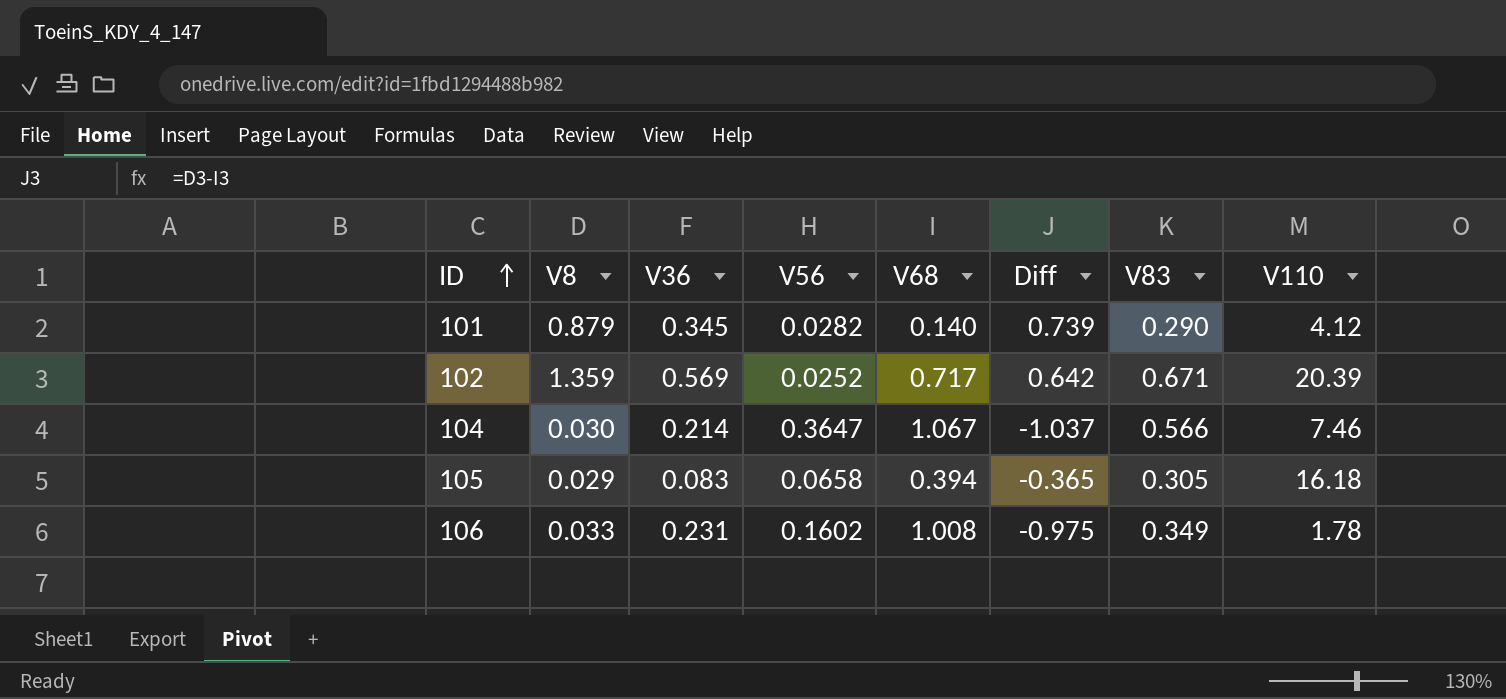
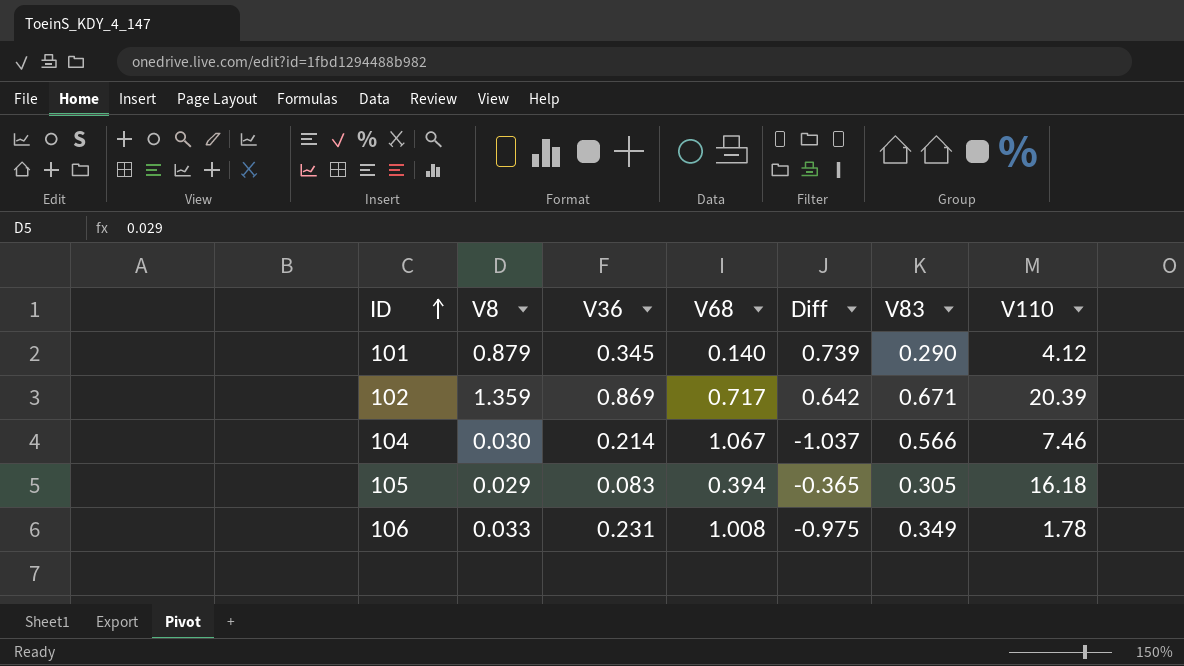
column V56 | position: 4 -> none
102 | V36: 0.569 -> 0.869

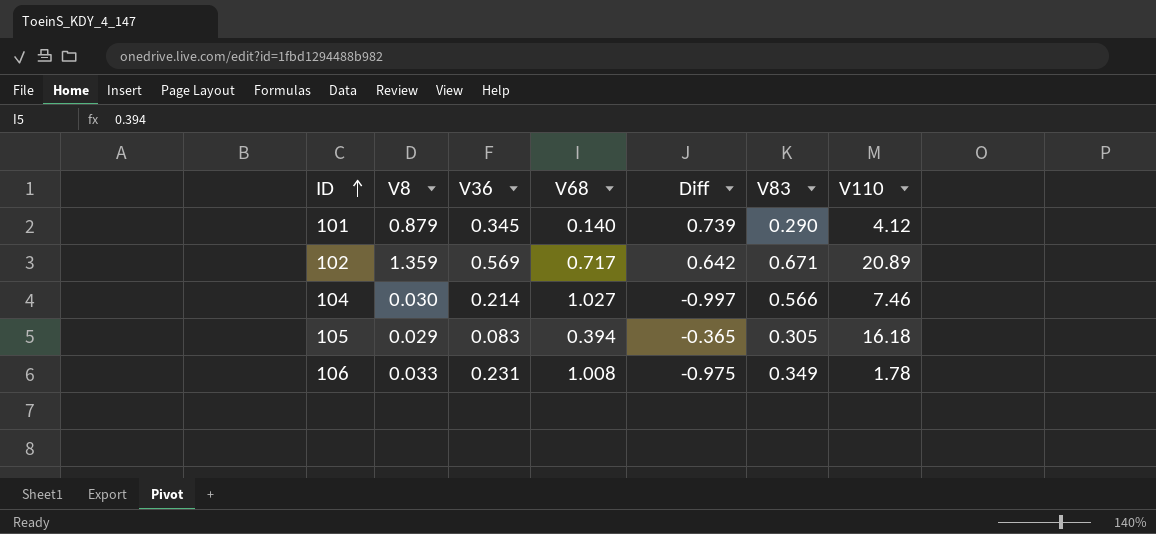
102 | V36: 0.869 -> 0.569
102 | V110: 20.39 -> 20.89
104 | V68: 1.067 -> 1.027
104 | Diff: -1.037 -> -0.997

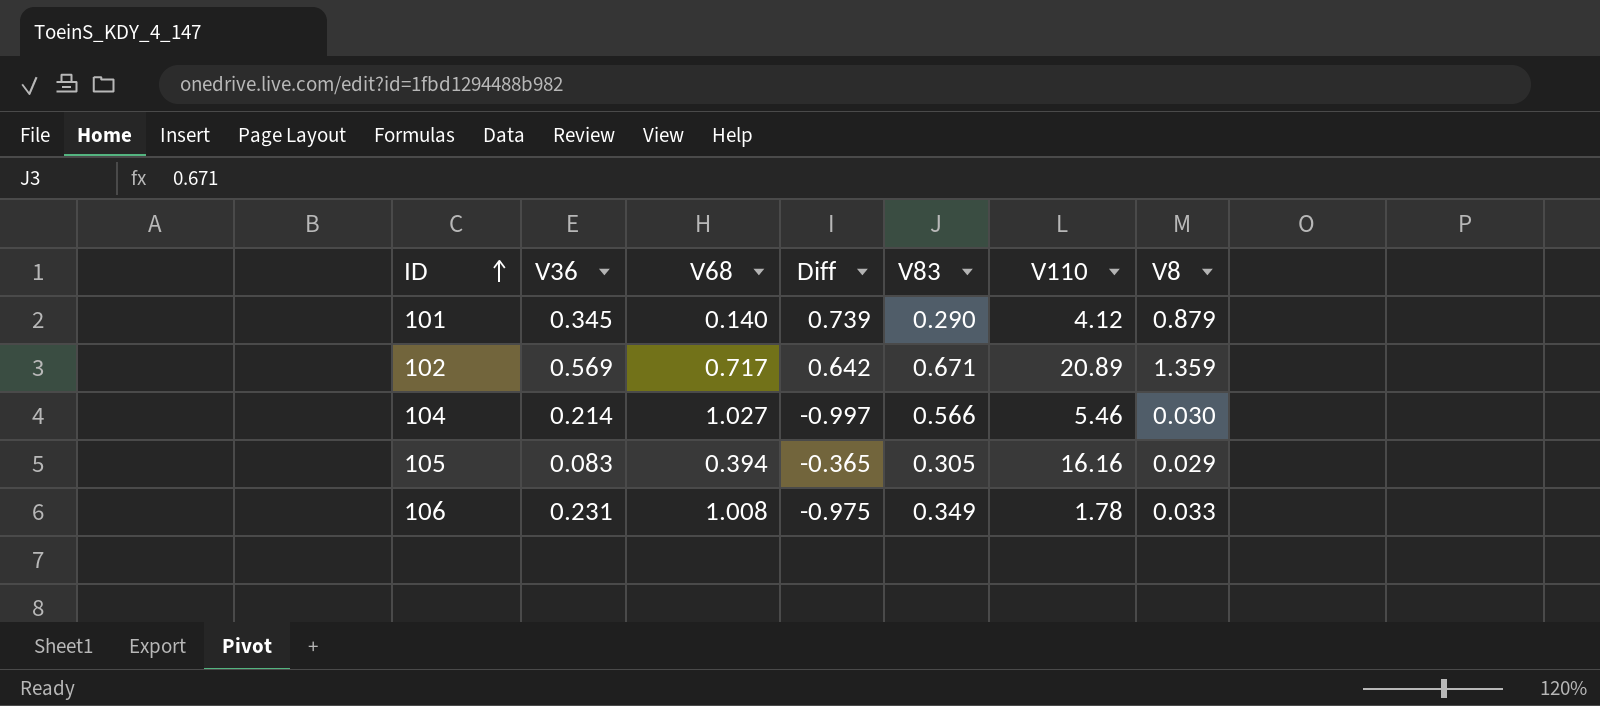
column V8 | position: 2 -> 7
104 | V110: 7.46 -> 5.46
105 | V110: 16.18 -> 16.16

